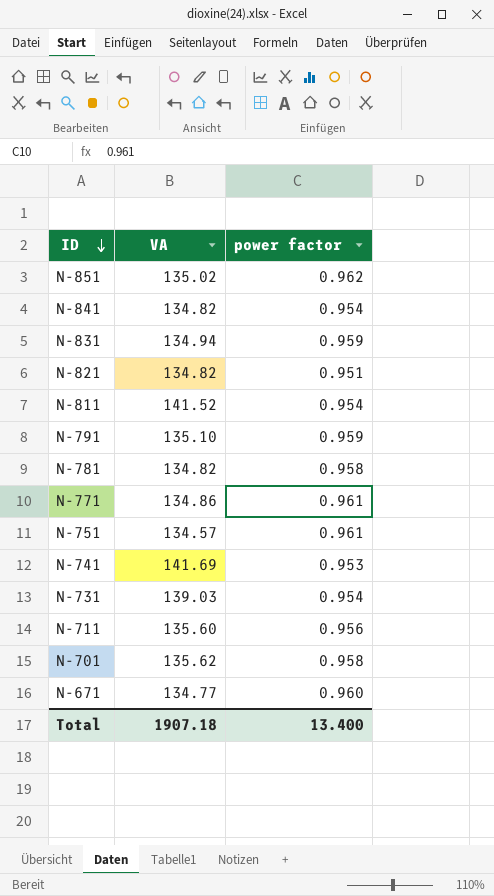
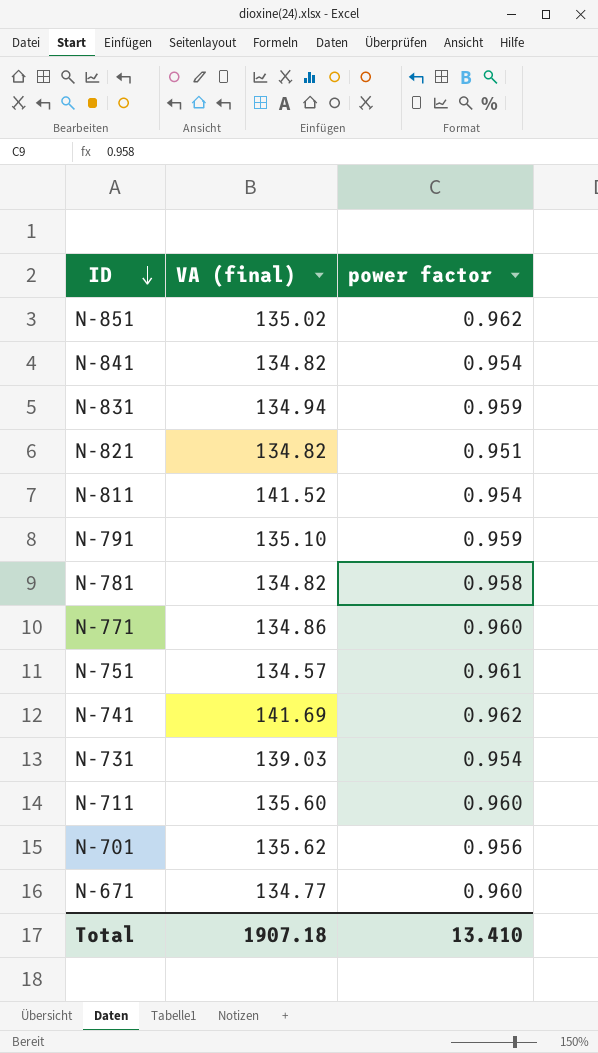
column name: VA -> VA (final)
N-771 | power factor: 0.961 -> 0.960
N-741 | power factor: 0.953 -> 0.962
N-711 | power factor: 0.956 -> 0.960
N-701 | power factor: 0.958 -> 0.956
Total | power factor: 13.400 -> 13.410

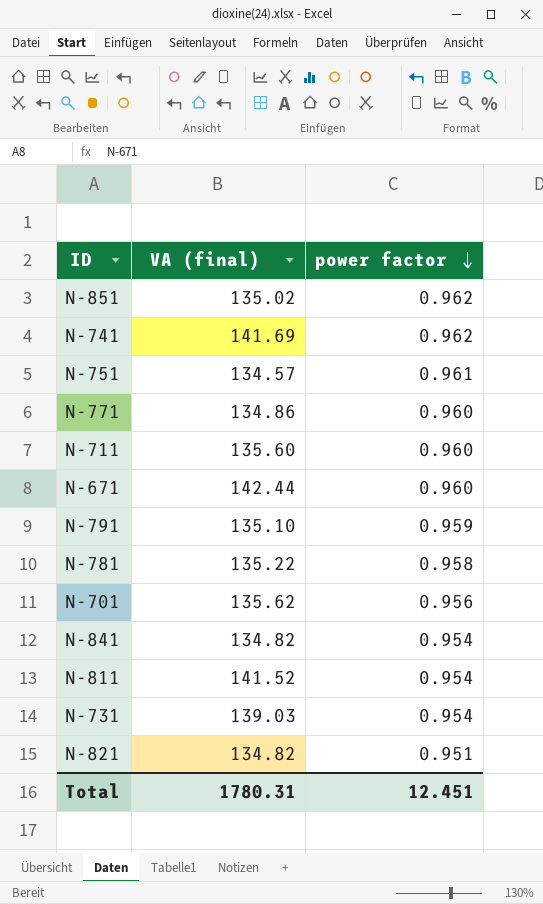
row order: ID descending -> power factor descending
row N-831: 134.94 | 0.959 -> none
N-671 | VA (final): 134.77 -> 142.44
N-781 | VA (final): 134.82 -> 135.22
Total | VA (final): 1907.18 -> 1780.31
Total | power factor: 13.410 -> 12.451

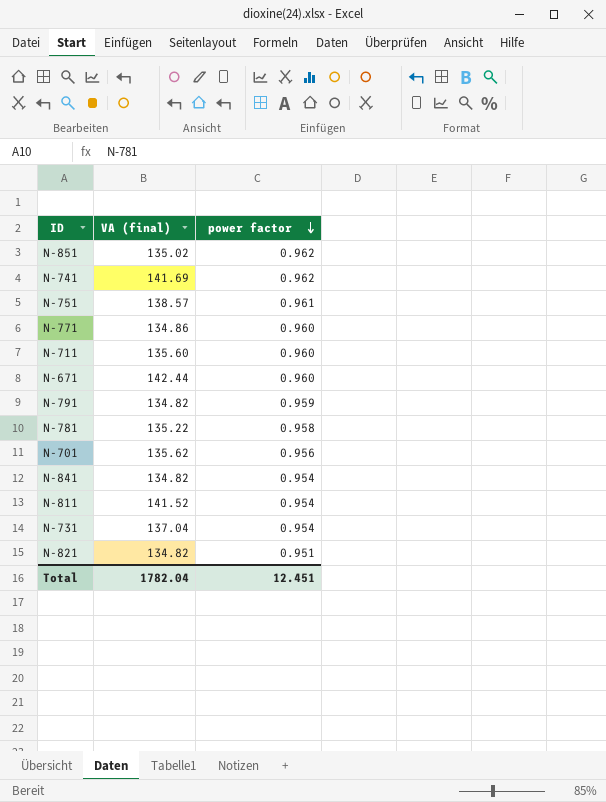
N-751 | VA (final): 134.57 -> 138.57
N-791 | VA (final): 135.10 -> 134.82
N-731 | VA (final): 139.03 -> 137.04
Total | VA (final): 1780.31 -> 1782.04

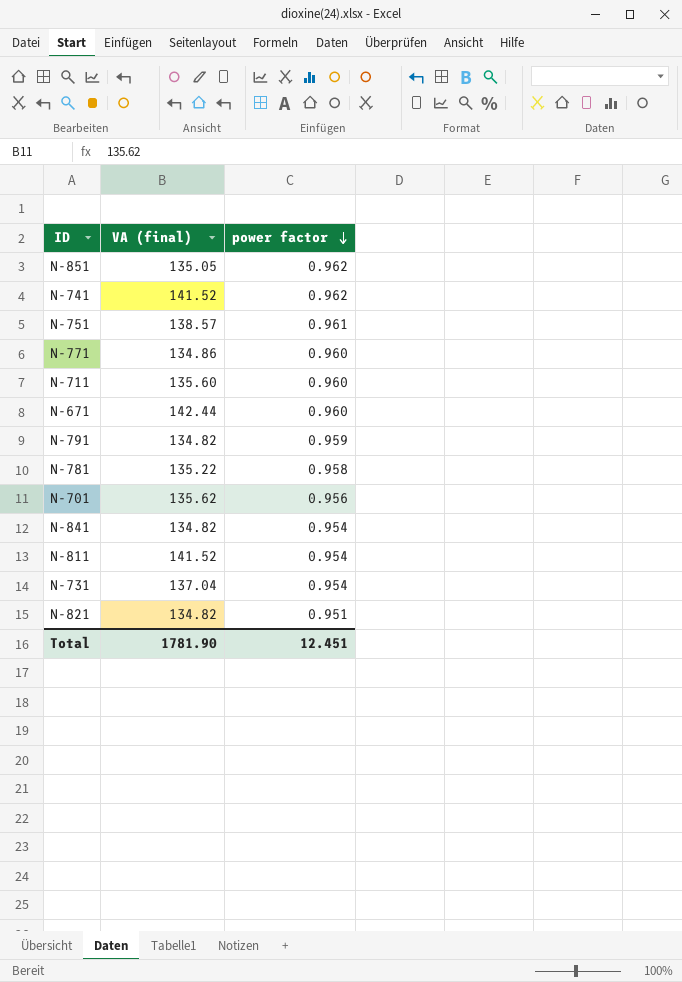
N-851 | VA (final): 135.02 -> 135.05
N-741 | VA (final): 141.69 -> 141.52
Total | VA (final): 1782.04 -> 1781.90

